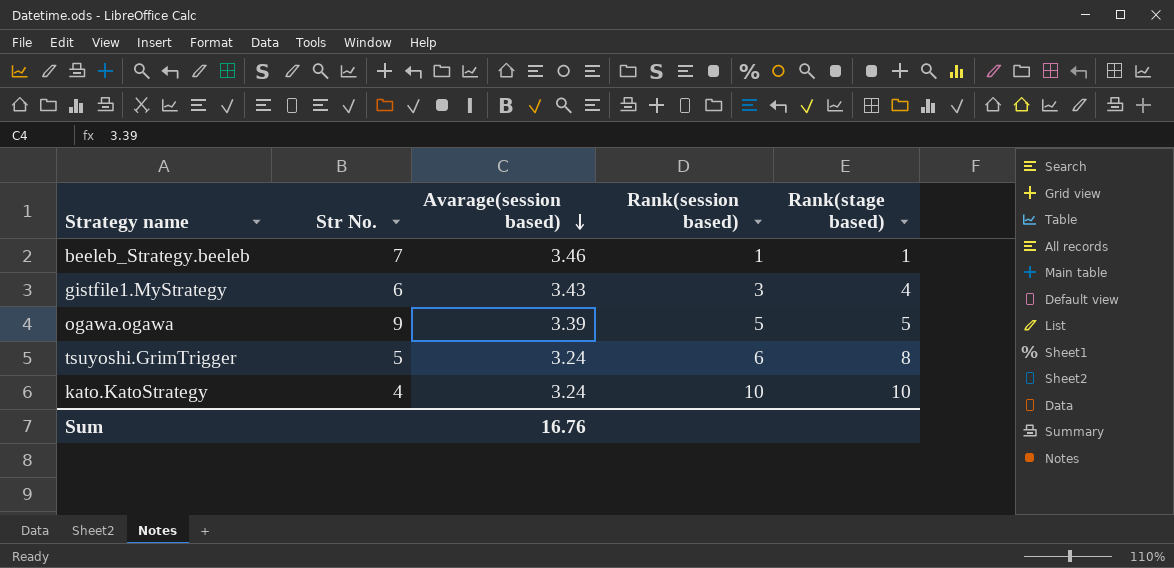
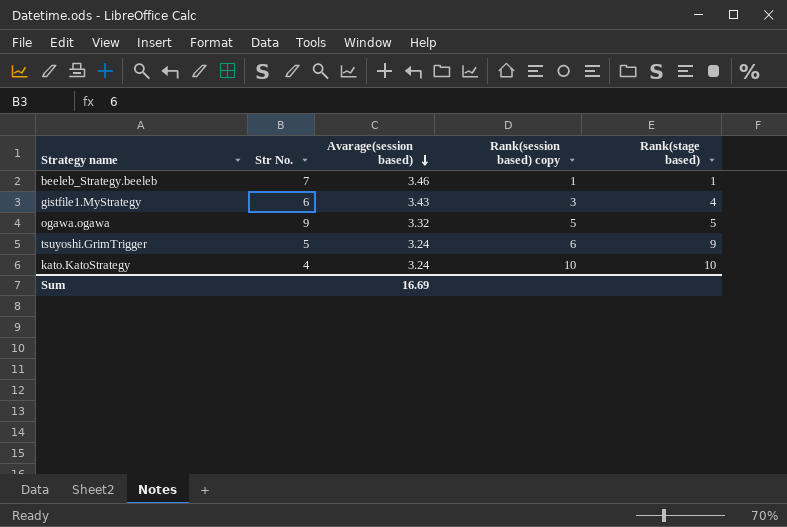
column name: Rank(session based) -> Rank(session based) copy
ogawa.ogawa | Avarage(session based): 3.39 -> 3.32
tsuyoshi.GrimTrigger | Rank(stage based): 8 -> 9
Sum | Avarage(session based): 16.76 -> 16.69

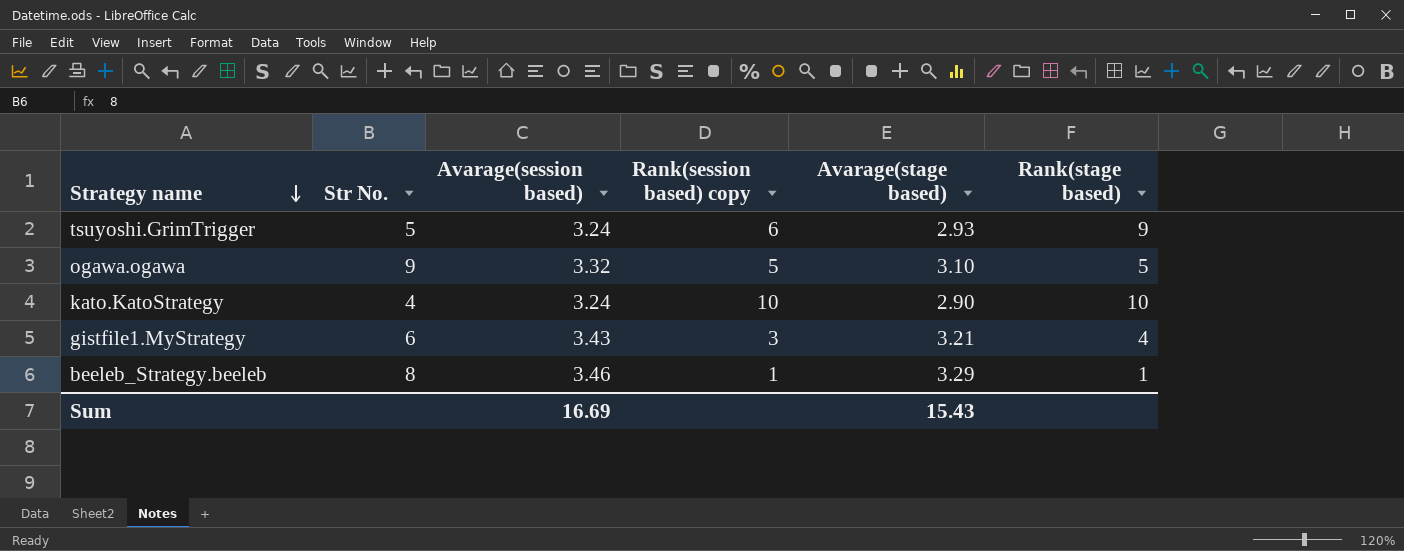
row order: Avarage(session based) descending -> Strategy name descending
column Avarage(stage based) | position: none -> 5
beeleb_Strategy.beeleb | Str No.: 7 -> 8

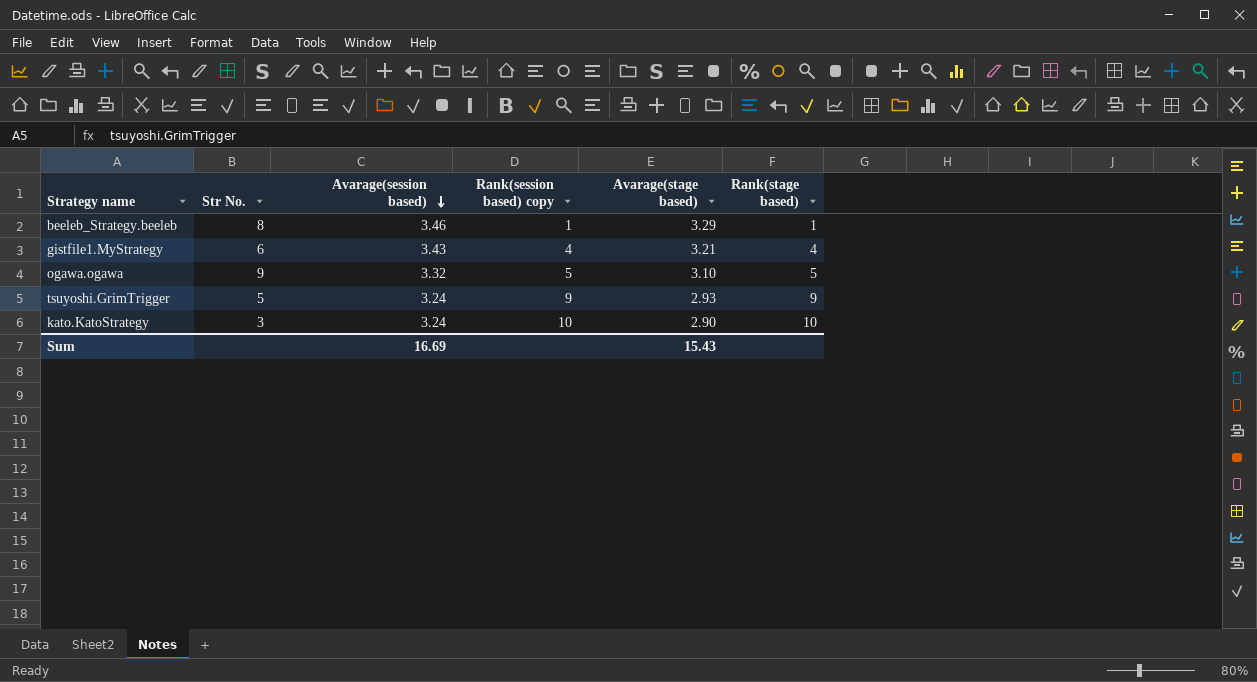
row order: Strategy name descending -> Avarage(session based) descending
gistfile1.MyStrategy | Rank(session based) copy: 3 -> 4
tsuyoshi.GrimTrigger | Rank(session based) copy: 6 -> 9
kato.KatoStrategy | Str No.: 4 -> 3

